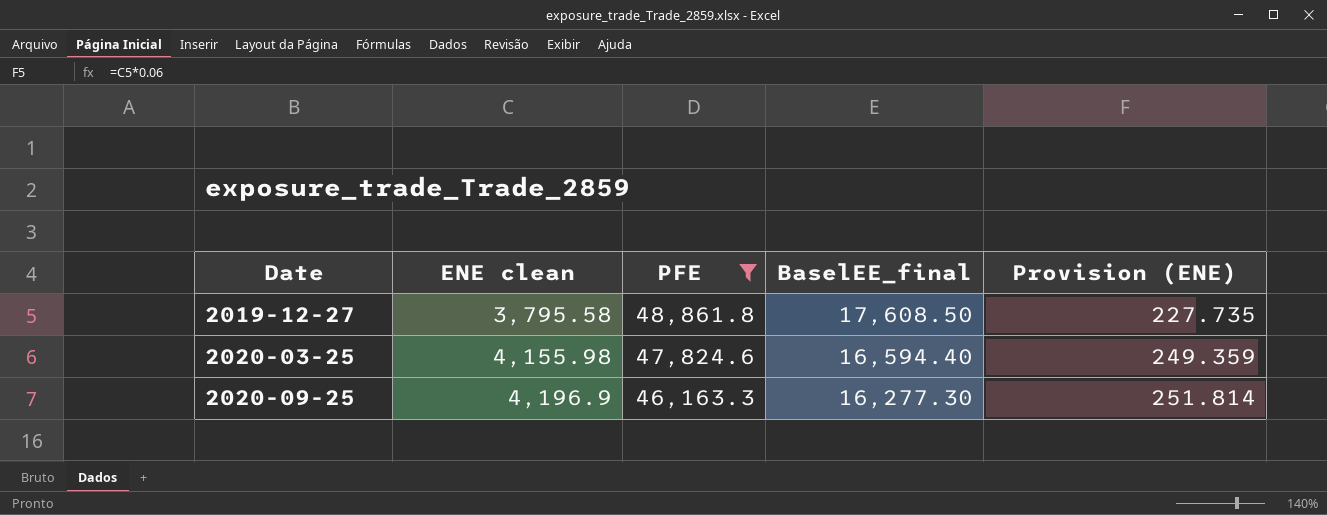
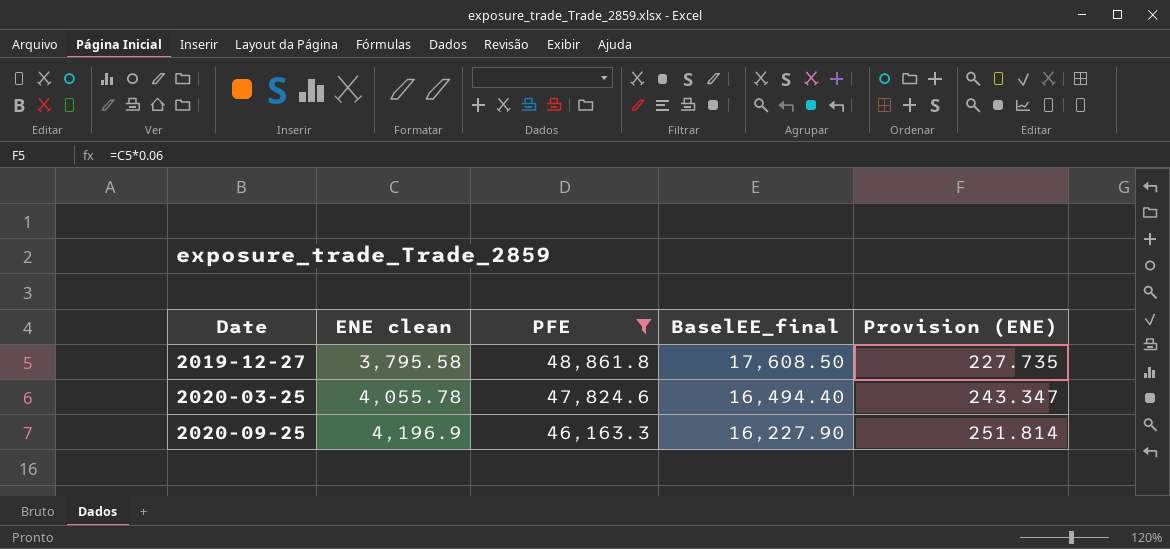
2020-03-25 | ENE clean: 4,155.98 -> 4,055.78
2020-03-25 | BaselEE_final: 16,594.40 -> 16,494.40
2020-03-25 | Provision (ENE): 249.359 -> 243.347
2020-09-25 | BaselEE_final: 16,277.30 -> 16,227.90

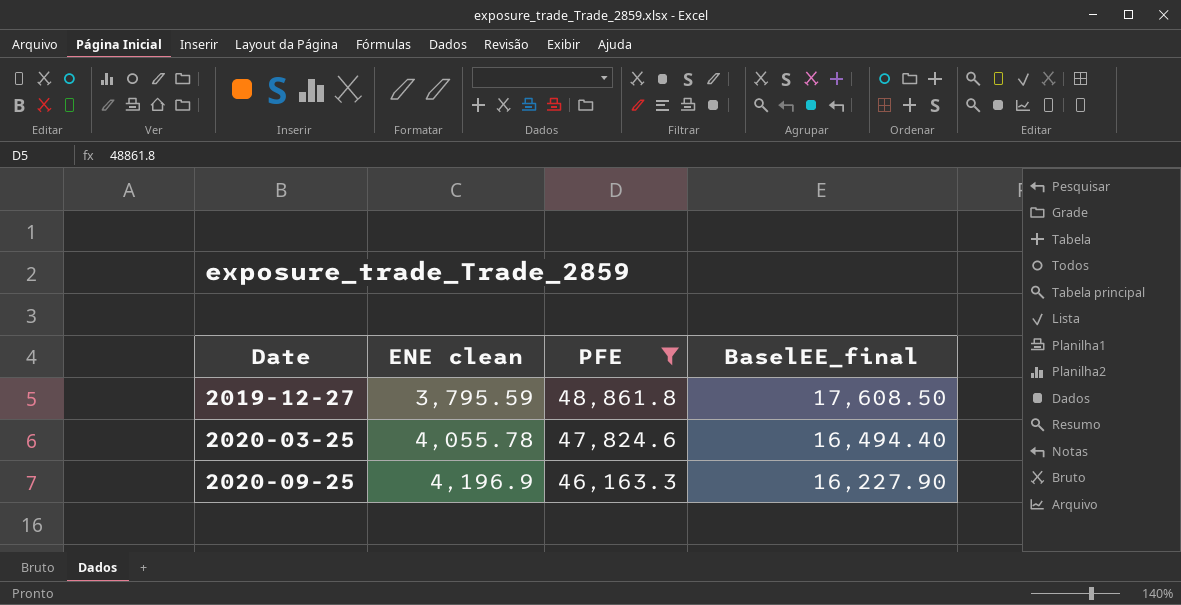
column Provision (ENE) | formula: [ENE clean] * 0.06 -> none
2019-12-27 | ENE clean: 3,795.58 -> 3,795.59

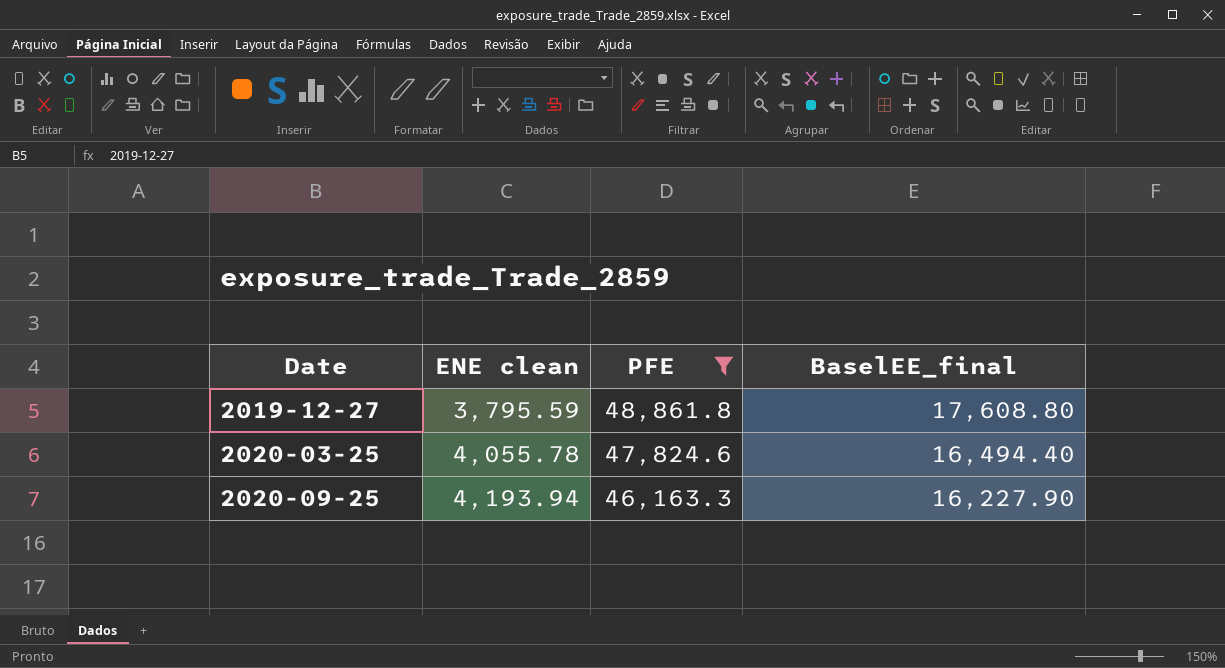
2019-12-27 | BaselEE_final: 17,608.50 -> 17,608.80
2020-09-25 | ENE clean: 4,196.9 -> 4,193.94

